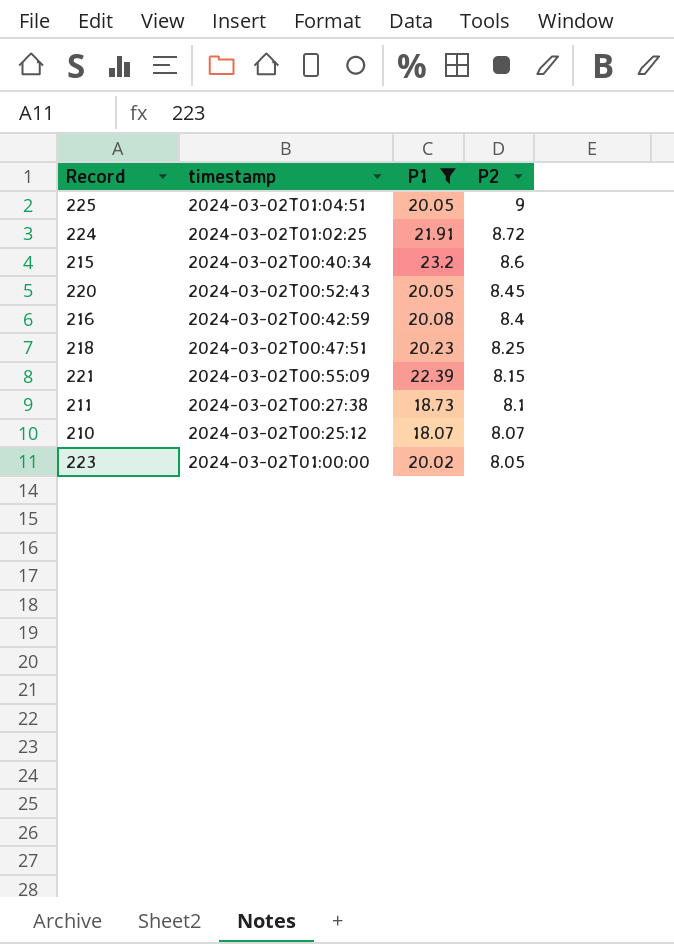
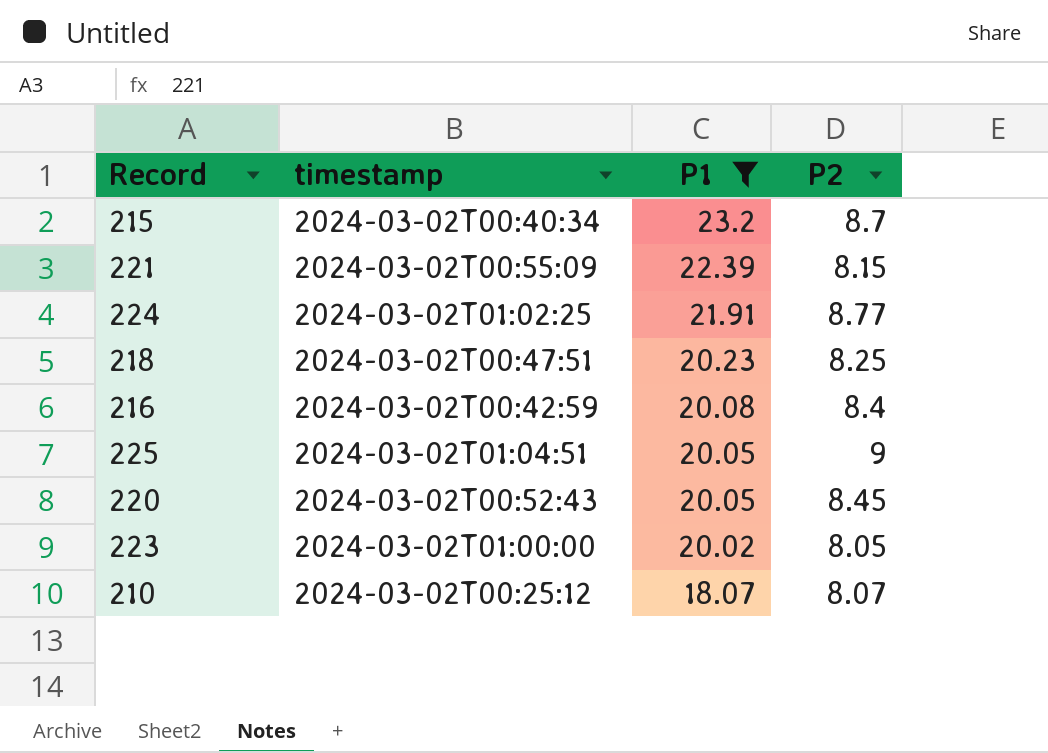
row order: P2 descending -> P1 descending
row 211: 2024-03-02T00:27:38 | 18.73 | 8.1 -> none
215 | P2: 8.6 -> 8.7
224 | P2: 8.72 -> 8.77

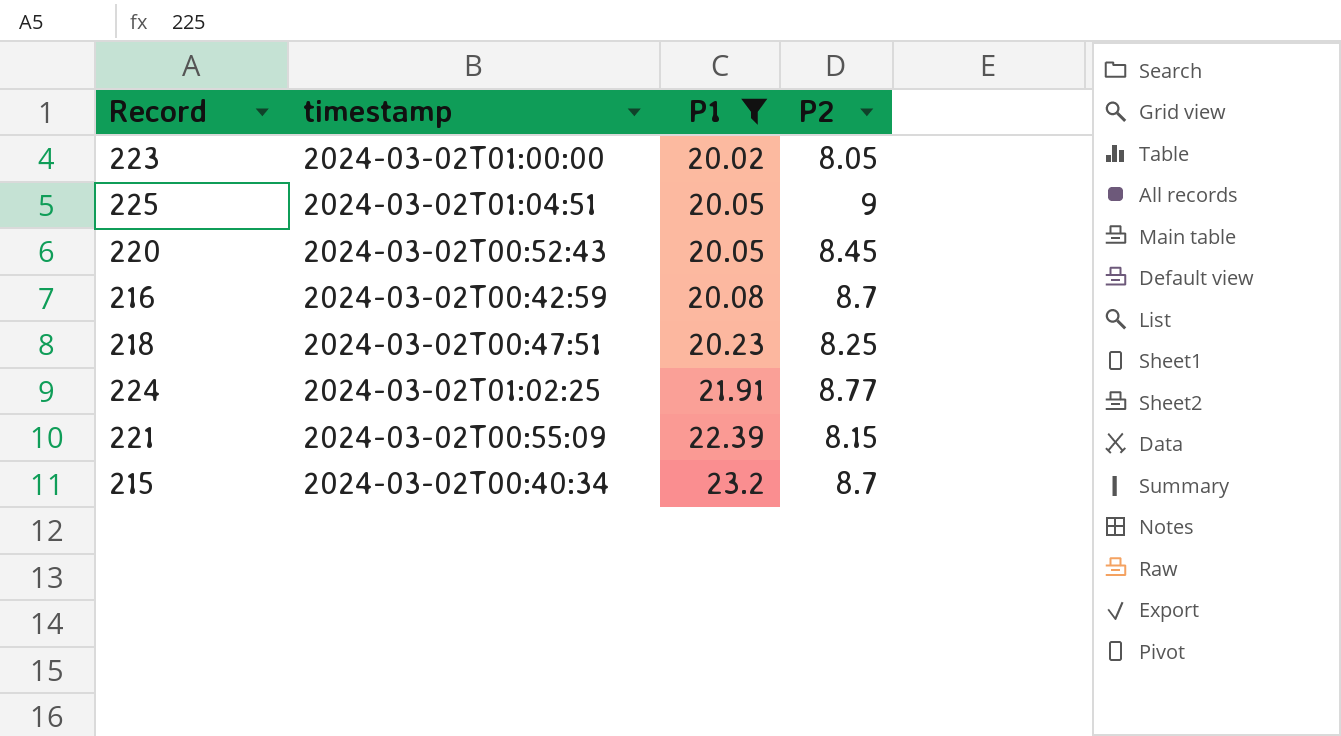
row order: P1 descending -> P1 ascending
row 210: 2024-03-02T00:25:12 | 18.07 | 8.07 -> none
216 | P2: 8.4 -> 8.7

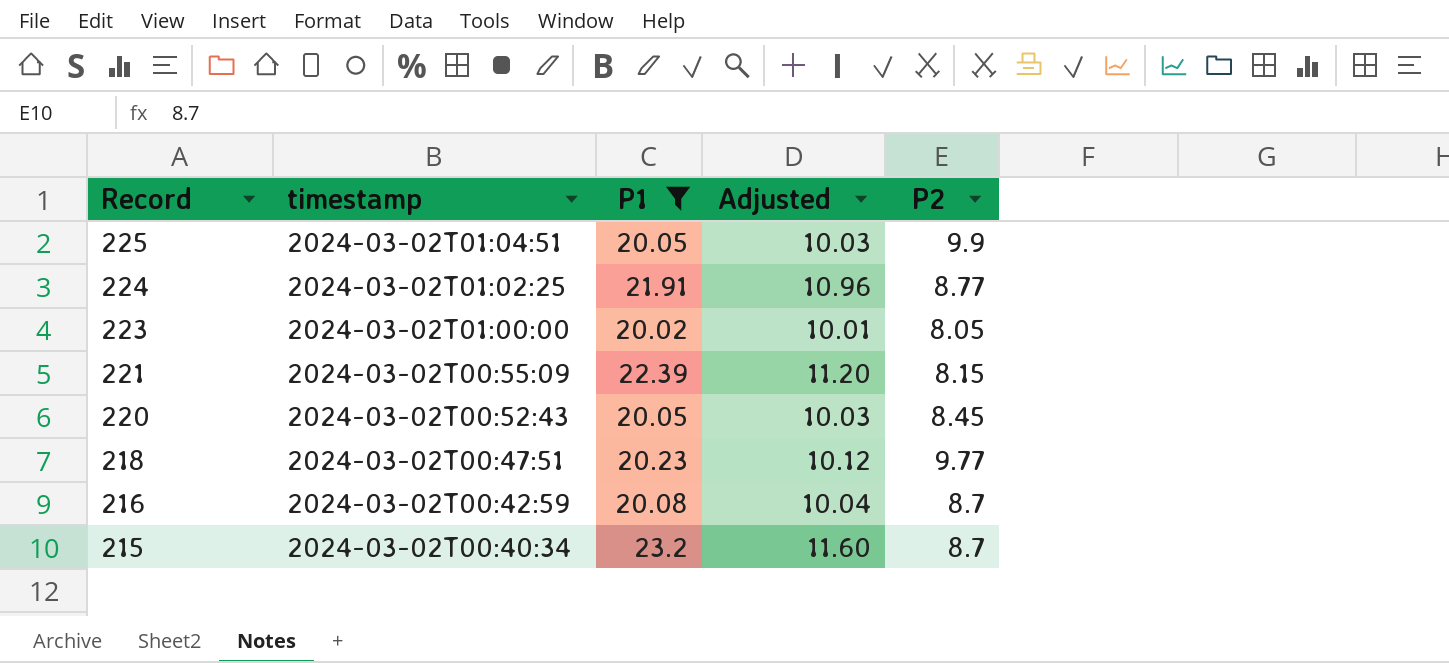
row order: P1 ascending -> Record descending
column Adjusted | formula: none -> [P1] * 0.5
225 | P2: 9 -> 9.9
218 | P2: 8.25 -> 9.77

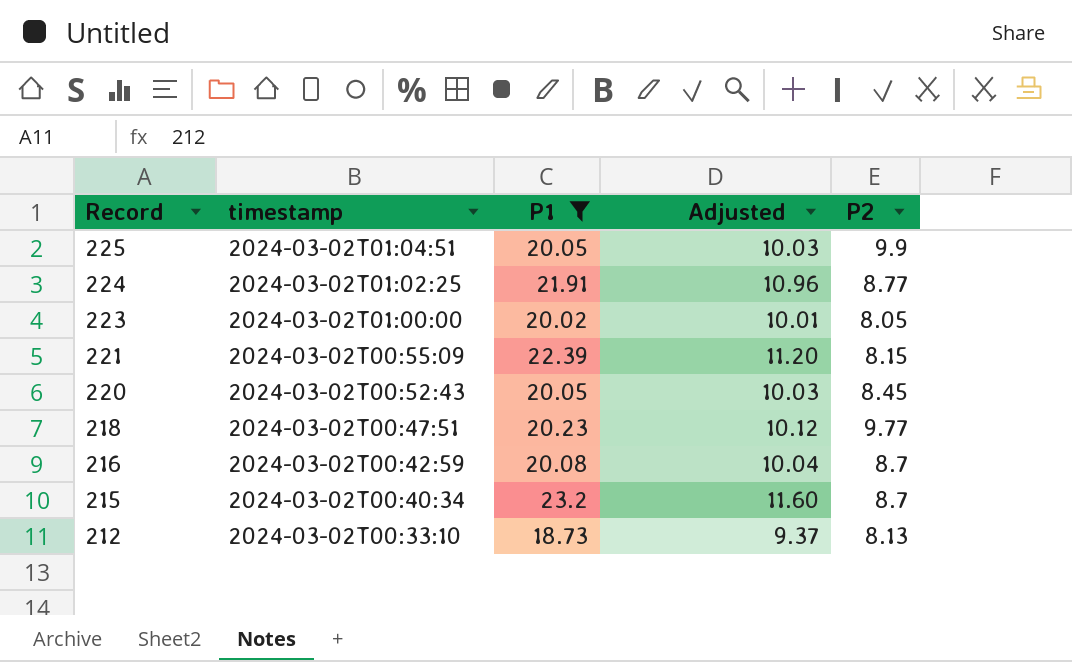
row 212: none -> 2024-03-02T00:33:10 | 18.73 | 9.37 | 8.13

